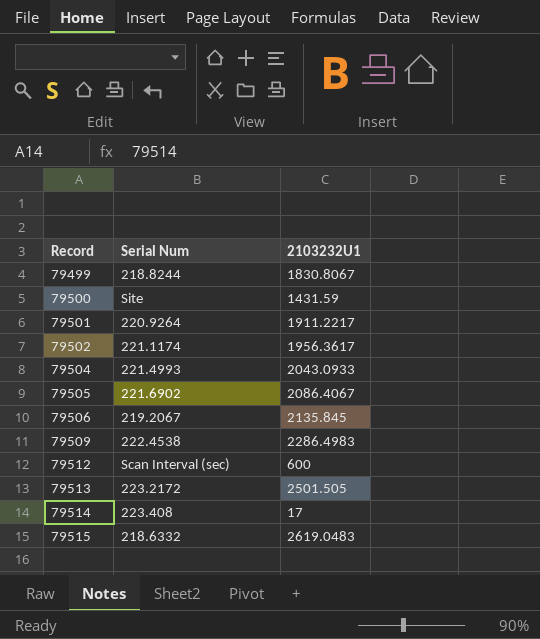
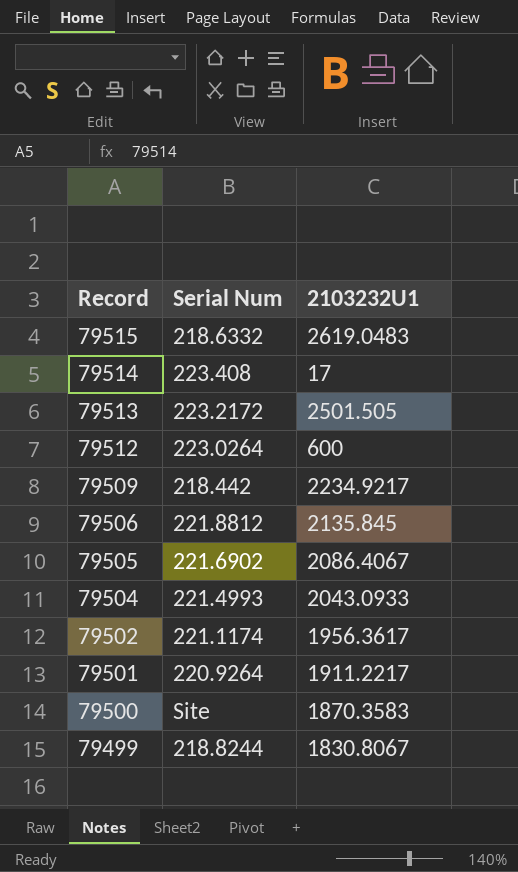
row order: Record ascending -> Record descending
79512 | Serial Num: Scan Interval (sec) -> 223.0264
79509 | Serial Num: 222.4538 -> 218.442
79509 | 2103232U1: 2286.4983 -> 2234.9217
79506 | Serial Num: 219.2067 -> 221.8812
79500 | 2103232U1: 1431.59 -> 1870.3583

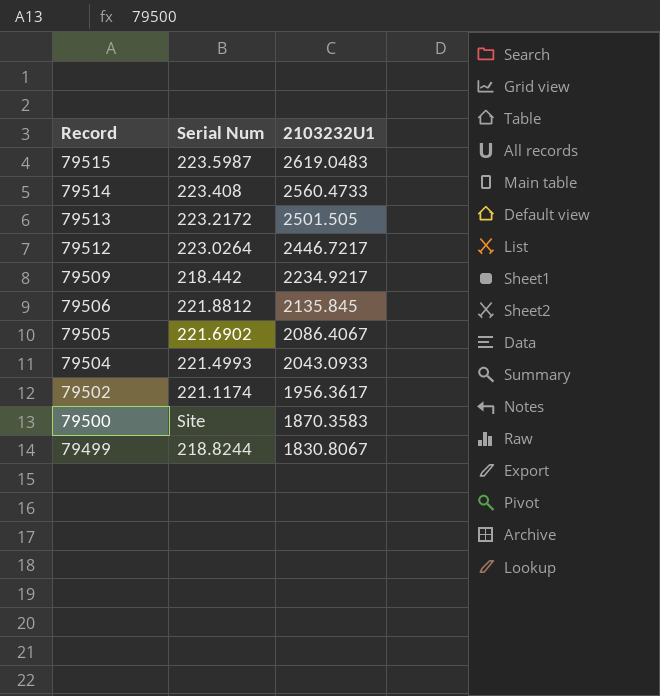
row 79501: 220.9264 | 1911.2217 -> none
79515 | Serial Num: 218.6332 -> 223.5987
79514 | 2103232U1: 17 -> 2560.4733
79512 | 2103232U1: 600 -> 2446.7217

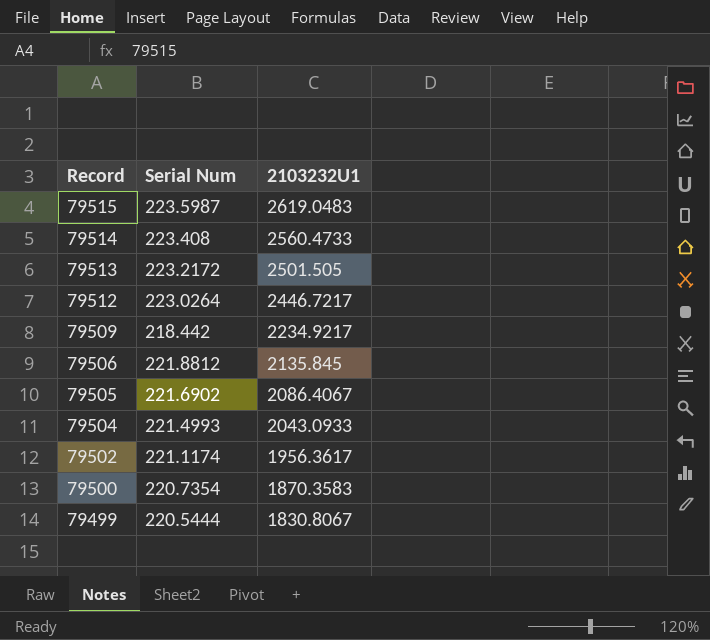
79500 | Serial Num: Site -> 220.7354
79499 | Serial Num: 218.8244 -> 220.5444

